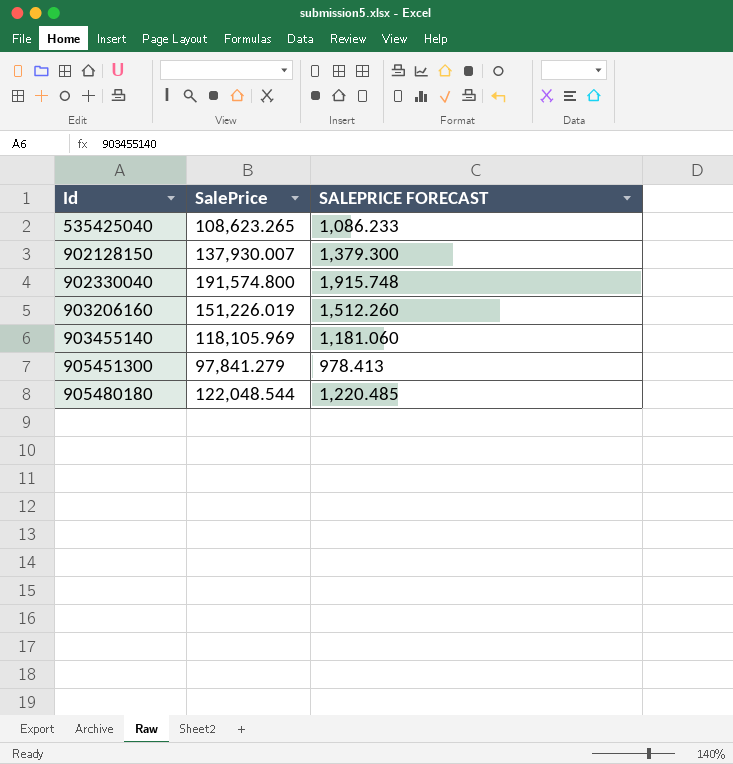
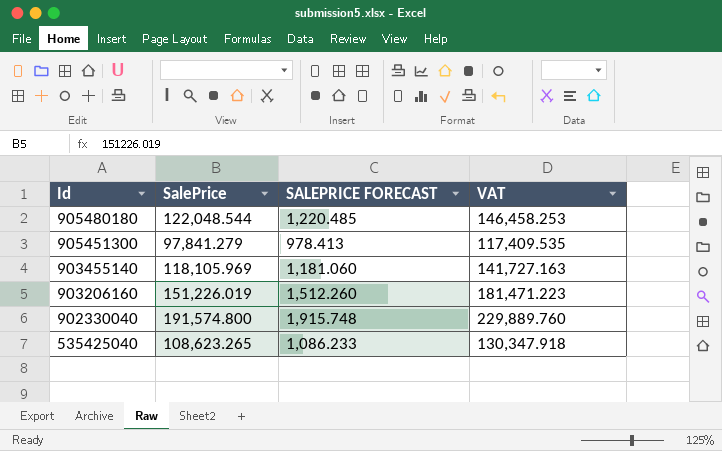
row order: Id ascending -> Id descending
column VAT | formula: none -> [SalePrice] * 1.2
row 902128150: 137,930.007 | 1,379.300 -> none

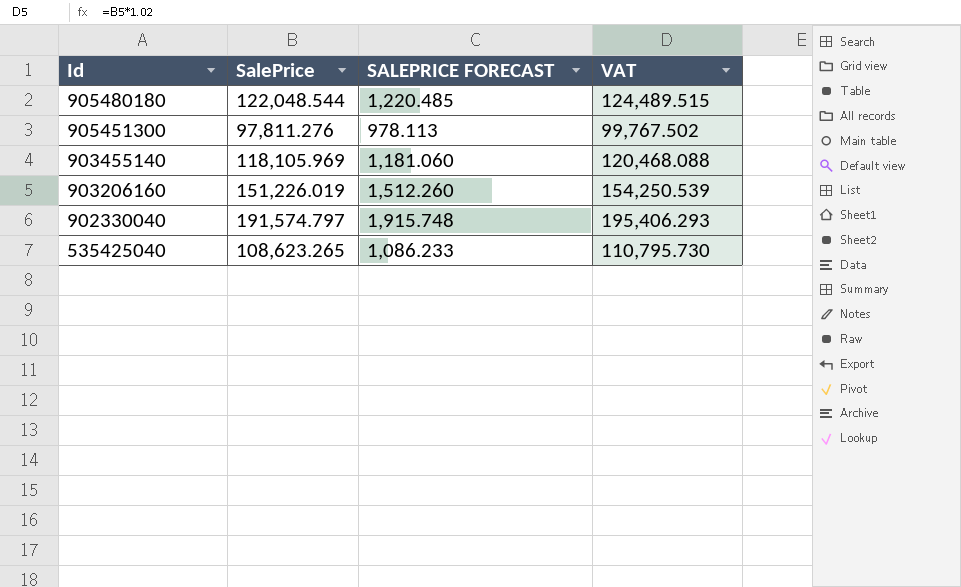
column VAT | formula: [SalePrice] * 1.2 -> [SalePrice] * 1.02
905451300 | SalePrice: 97,841.279 -> 97,811.276
905451300 | SALEPRICE FORECAST: 978.413 -> 978.113
902330040 | SalePrice: 191,574.800 -> 191,574.797

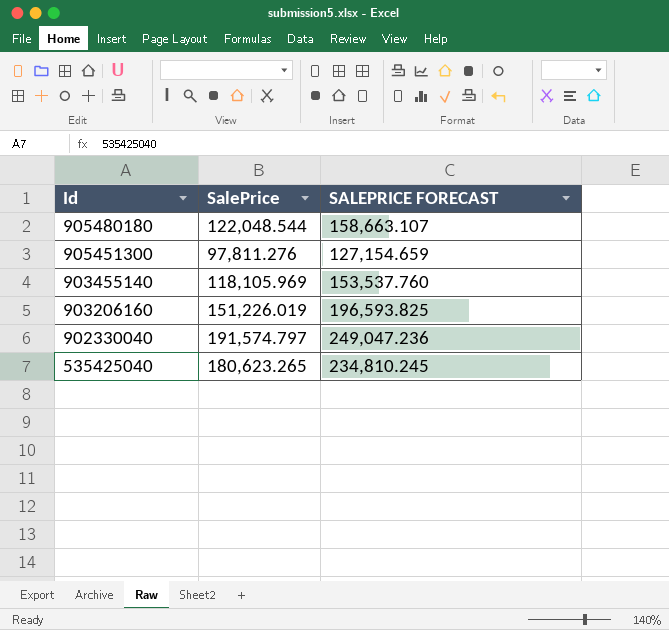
column VAT | formula: [SalePrice] * 1.02 -> none
column SALEPRICE FORECAST | formula: [SalePrice] * 0.01 -> [SalePrice] * 1.3
535425040 | SalePrice: 108,623.265 -> 180,623.265

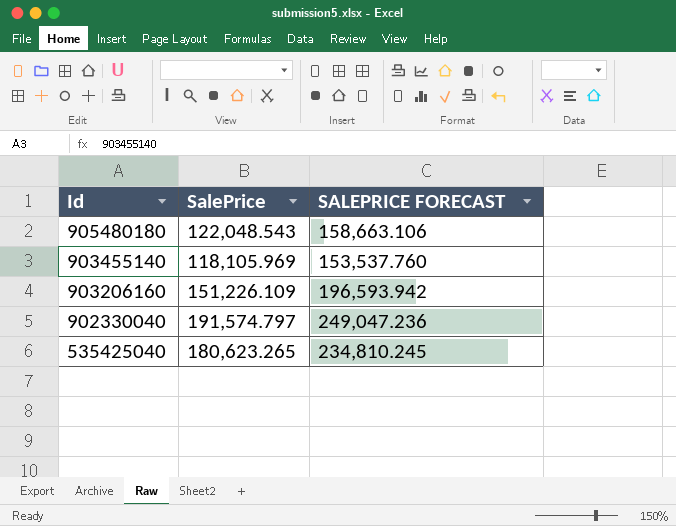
row 905451300: 97,811.276 | 127,154.659 -> none
905480180 | SalePrice: 122,048.544 -> 122,048.543
905480180 | SALEPRICE FORECAST: 158,663.107 -> 158,663.106
903206160 | SalePrice: 151,226.019 -> 151,226.109
903206160 | SALEPRICE FORECAST: 196,593.825 -> 196,593.942

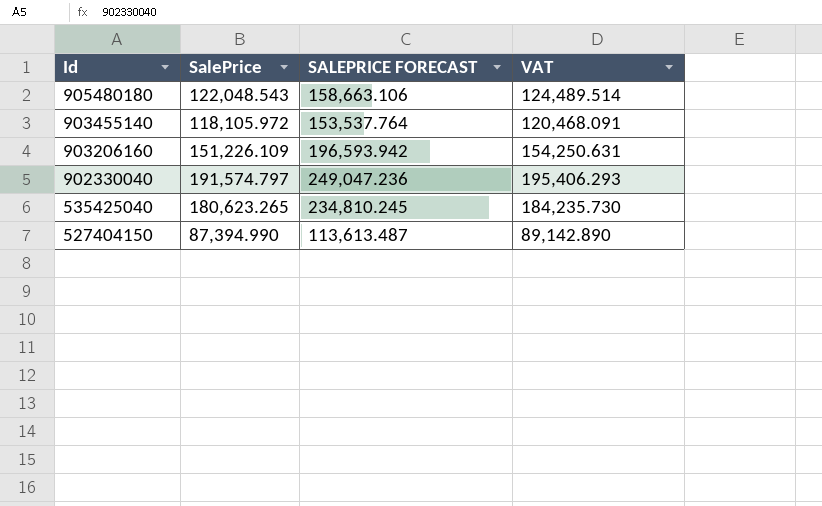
column VAT | formula: none -> [SalePrice] * 1.02
903455140 | SalePrice: 118,105.969 -> 118,105.972
903455140 | SALEPRICE FORECAST: 153,537.760 -> 153,537.764
row 527404150: none -> 87,394.990 | 113,613.487 | 89,142.890

